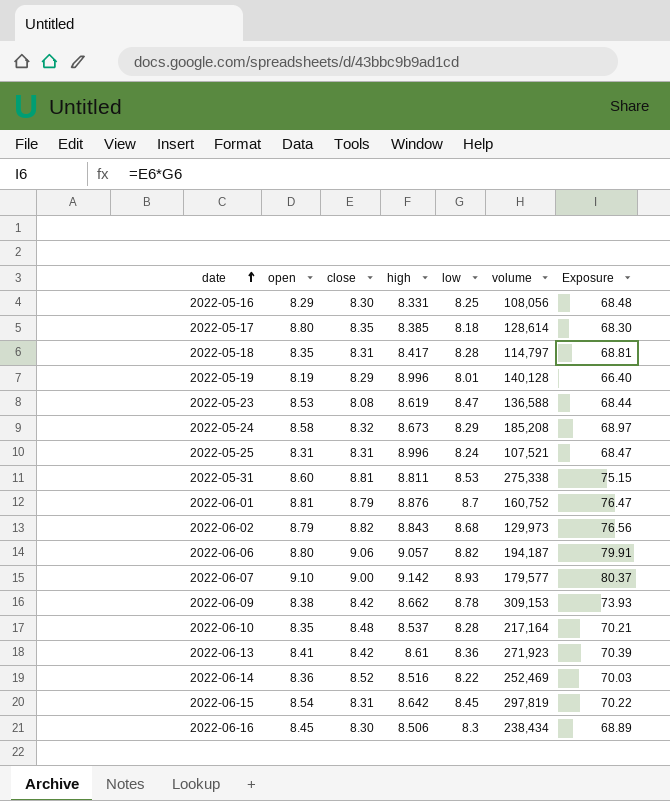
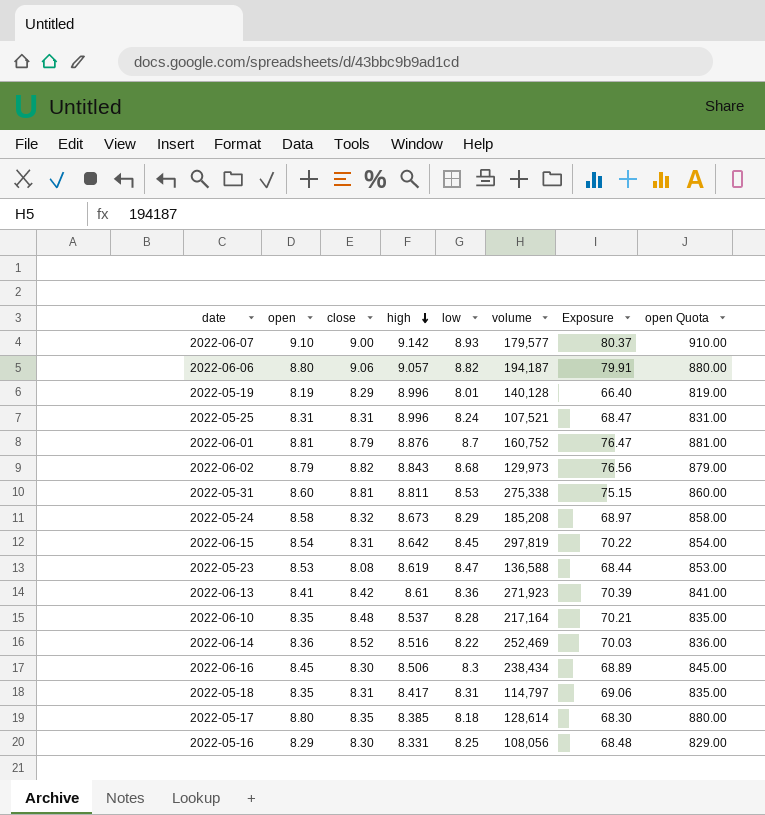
row order: date ascending -> high descending
column open Quota | formula: none -> [open] * 100
row 2022-06-09: 8.38 | 8.42 | 8.662 | 8.78 | 309,153 | 73.93 -> none
2022-05-18 | low: 8.28 -> 8.31
2022-05-18 | Exposure: 68.81 -> 69.06

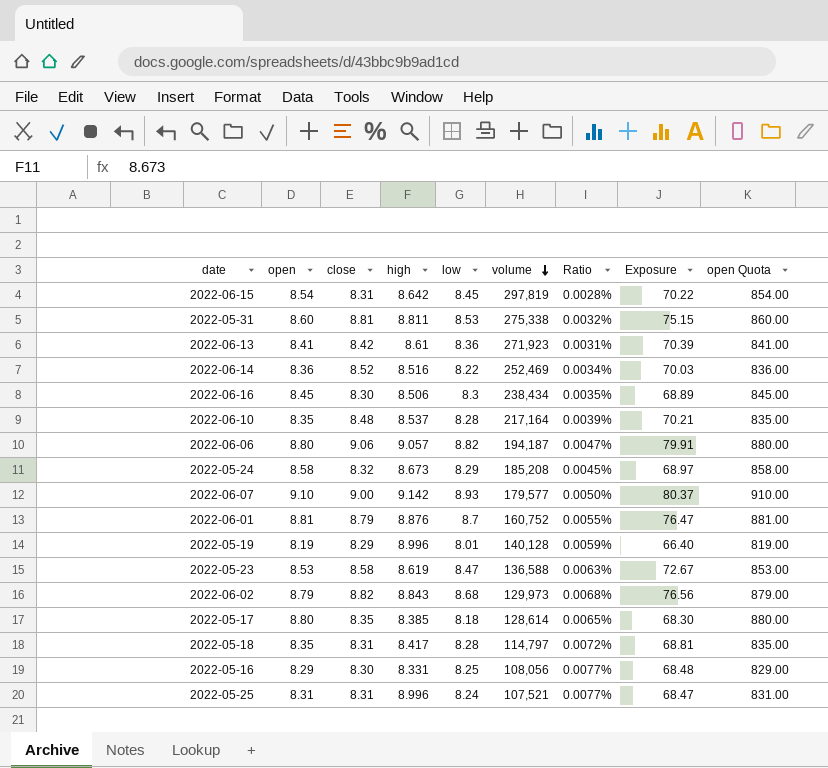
row order: high descending -> volume descending
column Ratio | formula: none -> [close] / [volume]
2022-05-23 | close: 8.08 -> 8.58
2022-05-23 | Exposure: 68.44 -> 72.67
2022-05-18 | low: 8.31 -> 8.28
2022-05-18 | Exposure: 69.06 -> 68.81

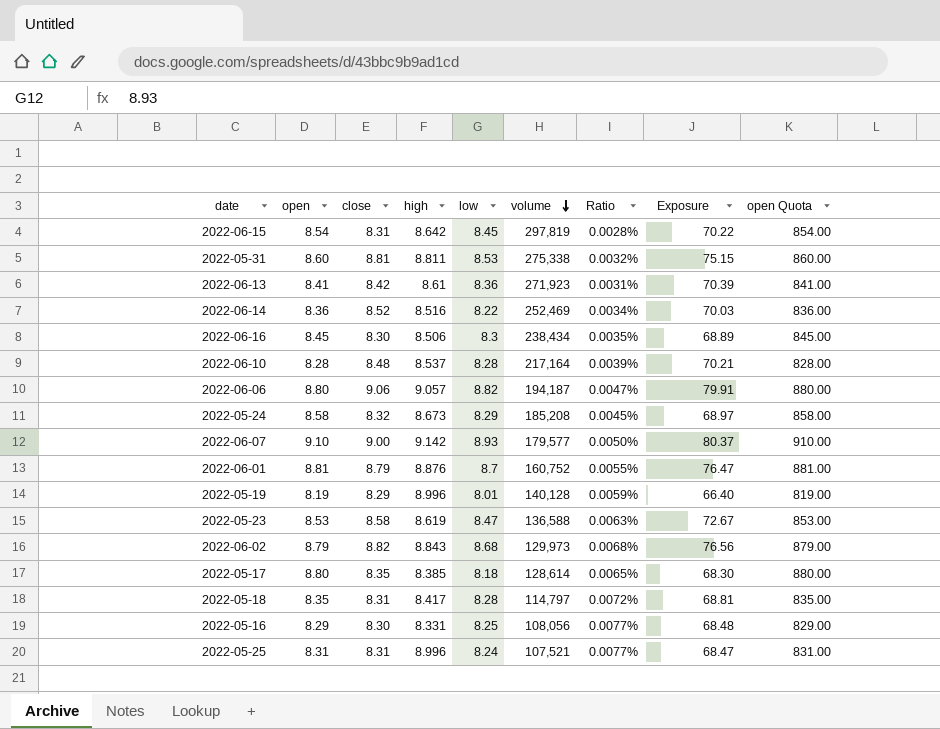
2022-06-10 | open: 8.35 -> 8.28
2022-06-10 | open Quota: 835.00 -> 828.00

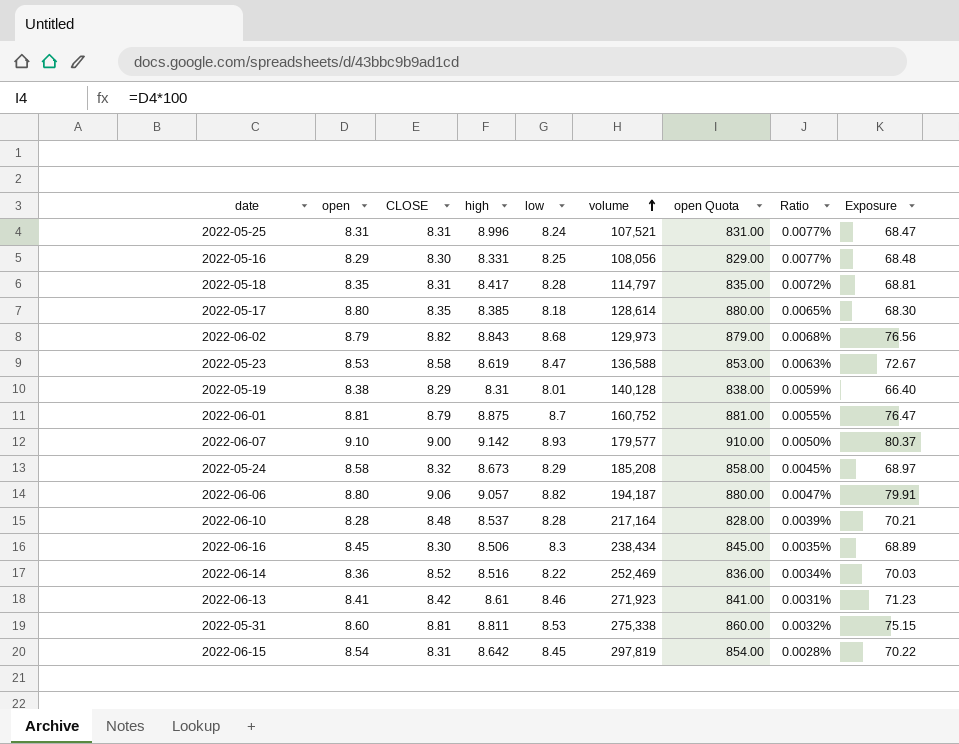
row order: volume descending -> volume ascending
column name: close -> CLOSE
column open Quota | position: 9 -> 7
2022-05-19 | open: 8.19 -> 8.38
2022-05-19 | high: 8.996 -> 8.31
2022-05-19 | open Quota: 819.00 -> 838.00
2022-06-01 | high: 8.876 -> 8.875
2022-06-13 | low: 8.36 -> 8.46
2022-06-13 | Exposure: 70.39 -> 71.23

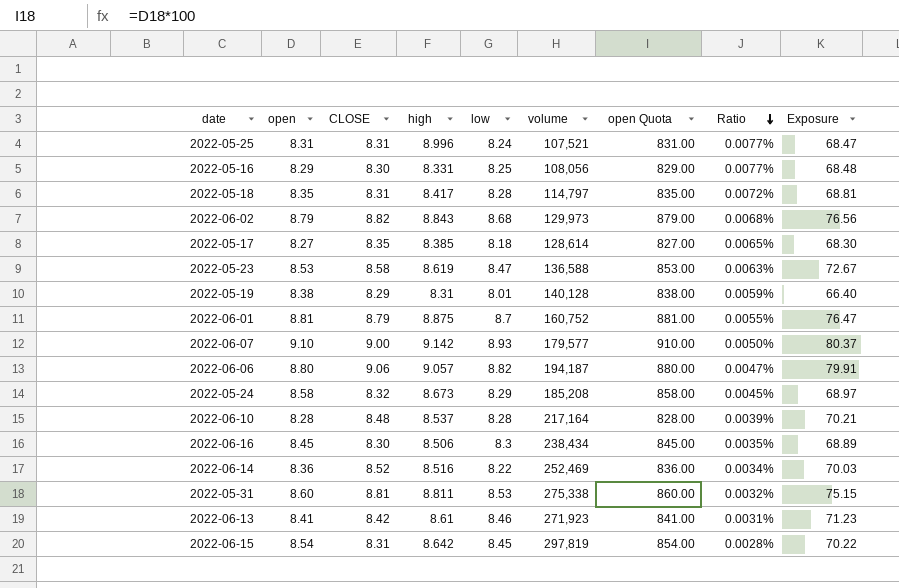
row order: volume ascending -> Ratio descending
2022-05-17 | open: 8.80 -> 8.27
2022-05-17 | open Quota: 880.00 -> 827.00

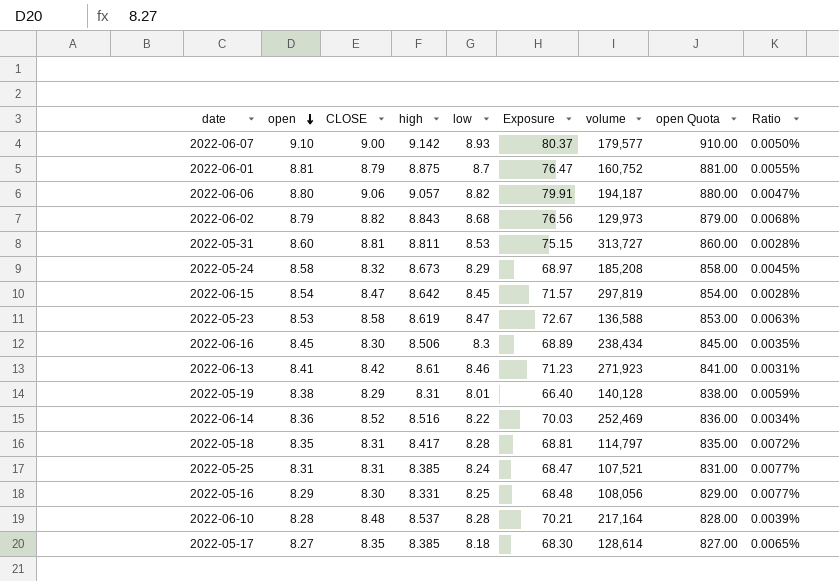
row order: Ratio descending -> open descending
column Exposure | position: 9 -> 6
2022-05-31 | volume: 275,338 -> 313,727
2022-05-31 | Ratio: 0.0032% -> 0.0028%
2022-06-15 | CLOSE: 8.31 -> 8.47
2022-06-15 | Exposure: 70.22 -> 71.57
2022-05-25 | high: 8.996 -> 8.385

